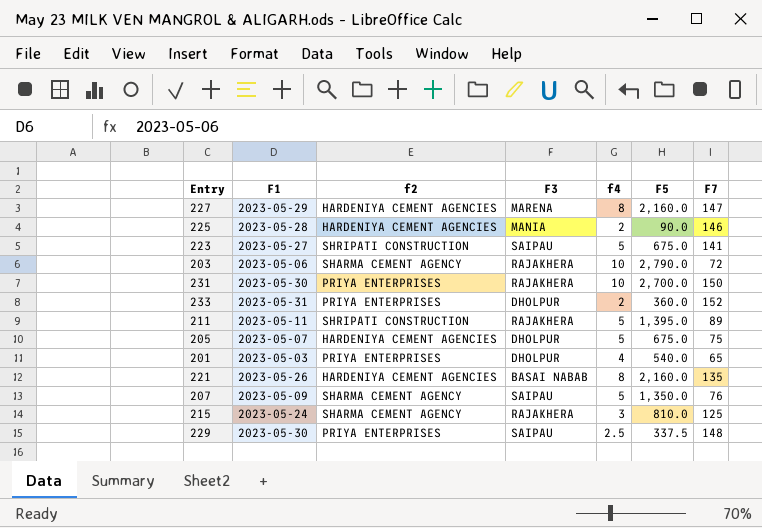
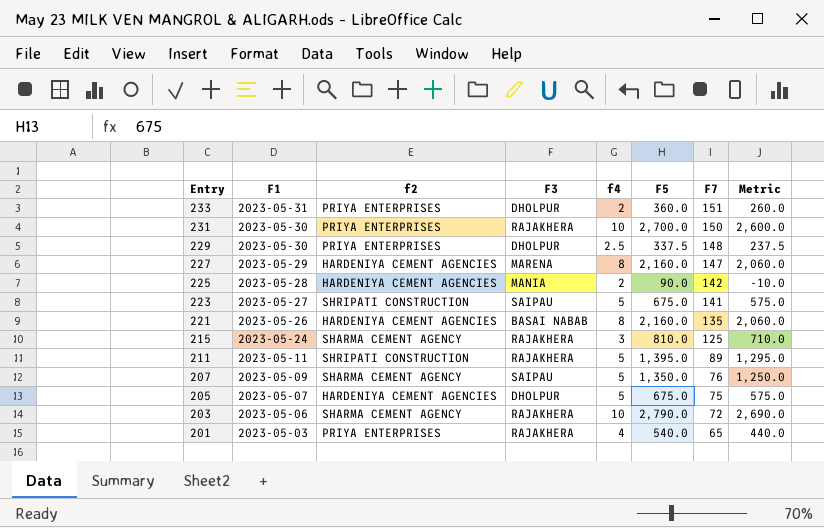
row order: none -> Entry descending
column Metric | formula: none -> [F5] - 100
233 | F7: 152 -> 151
229 | F3: SAIPAU -> DHOLPUR
225 | F7: 146 -> 142
201 | F3: DHOLPUR -> RAJAKHERA

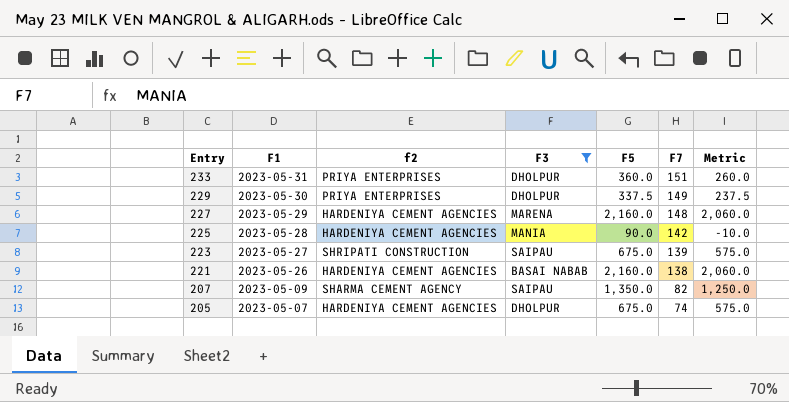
filter: none -> F3 != RAJAKHERA
column f4 | position: 5 -> none
229 | F7: 148 -> 149
227 | F7: 147 -> 148
223 | F7: 141 -> 139
221 | F7: 135 -> 138
207 | F7: 76 -> 82
205 | F7: 75 -> 74

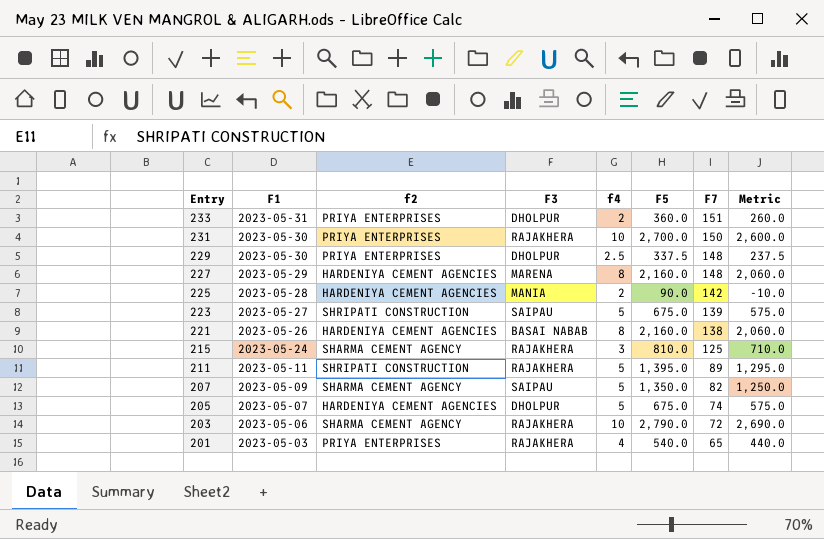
filter: F3 != RAJAKHERA -> none
column f4 | position: none -> 5
229 | F7: 149 -> 148

